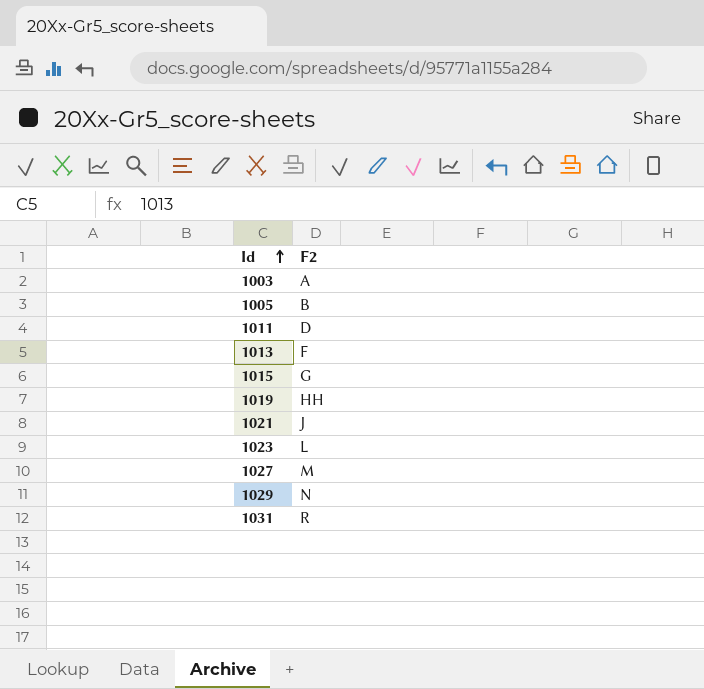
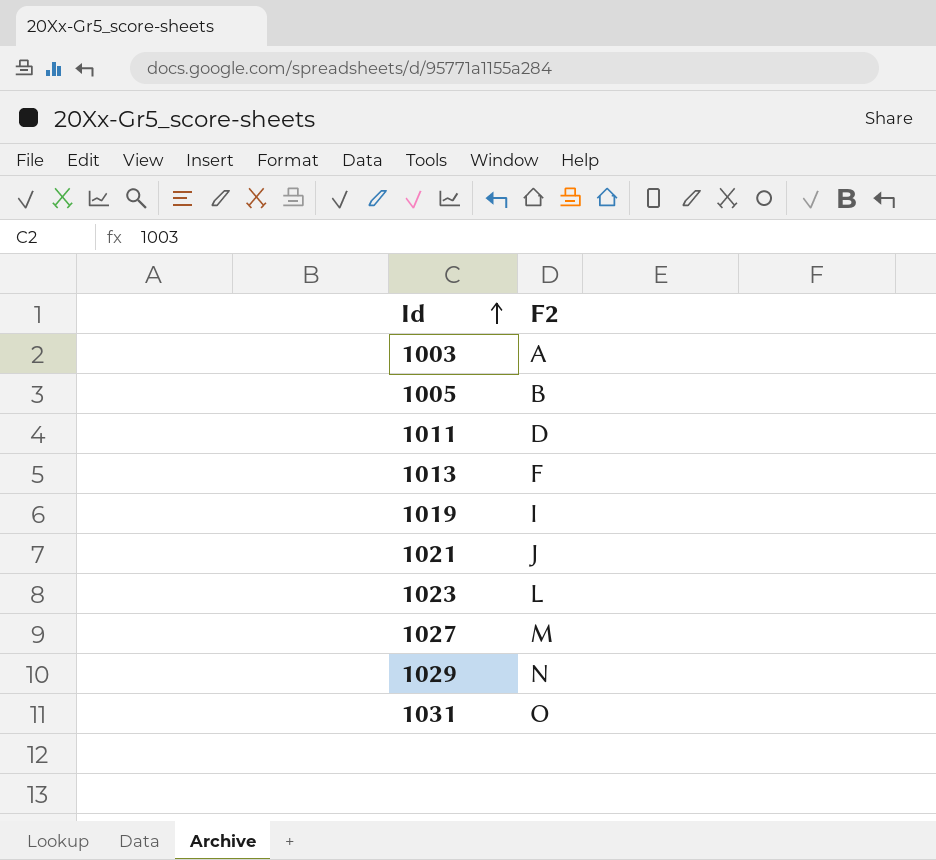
row 1015: G -> none
1019 | F2: HH -> I
1031 | F2: R -> O

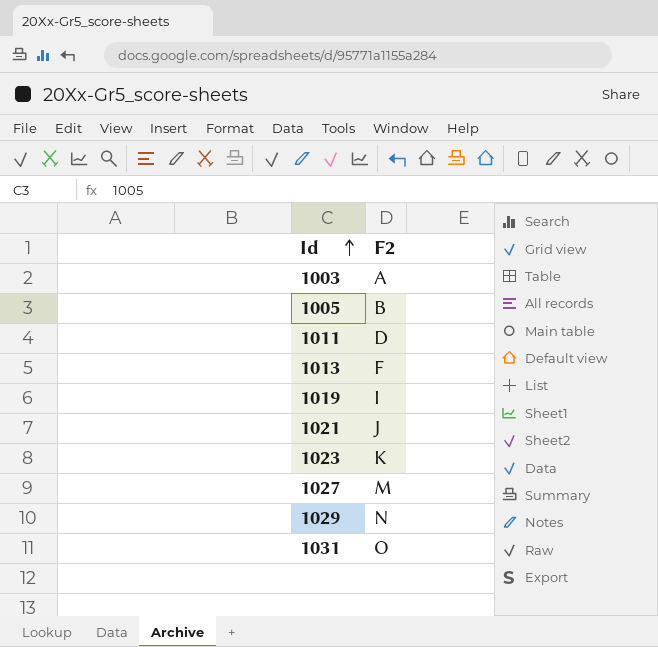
1023 | F2: L -> K

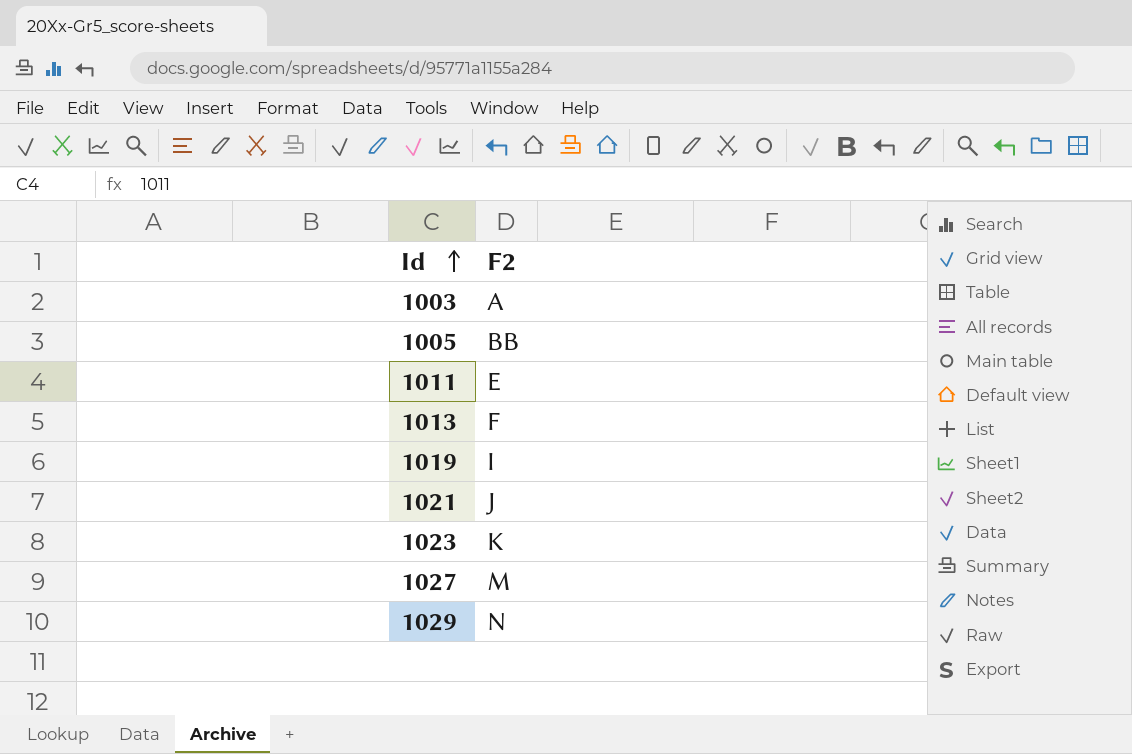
row 1031: O -> none
1005 | F2: B -> BB
1011 | F2: D -> E

